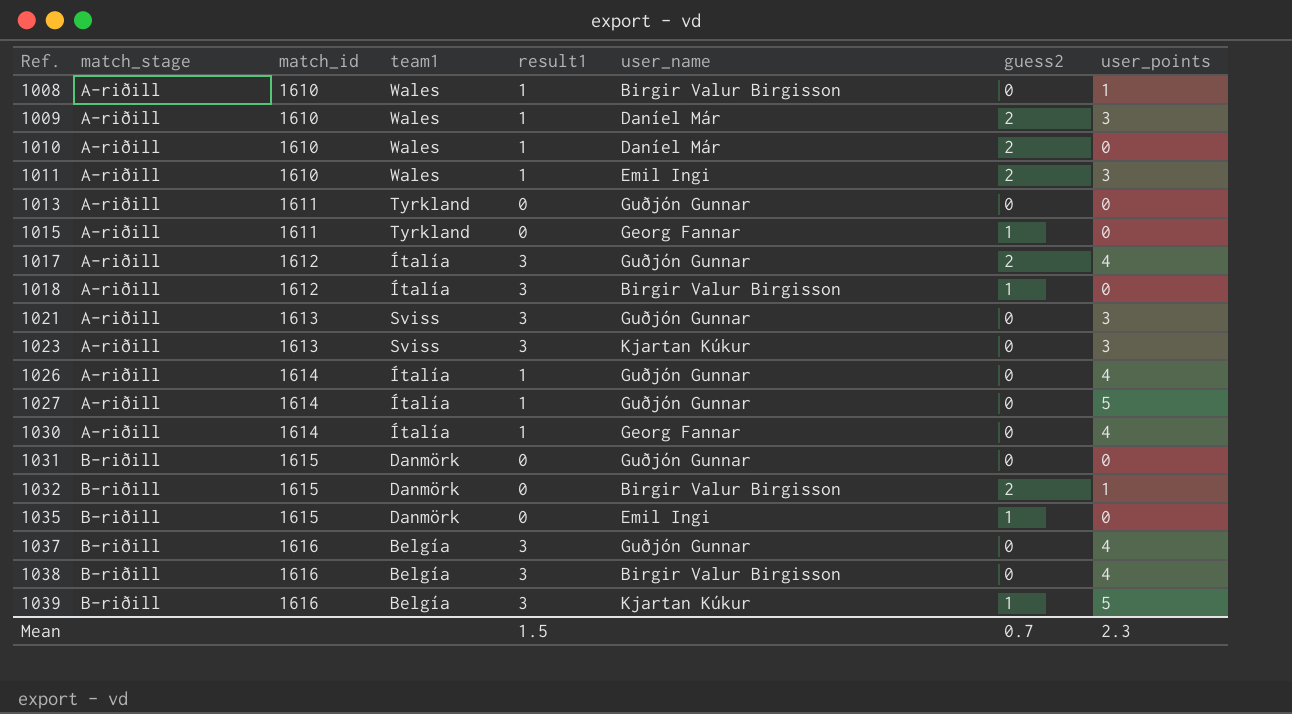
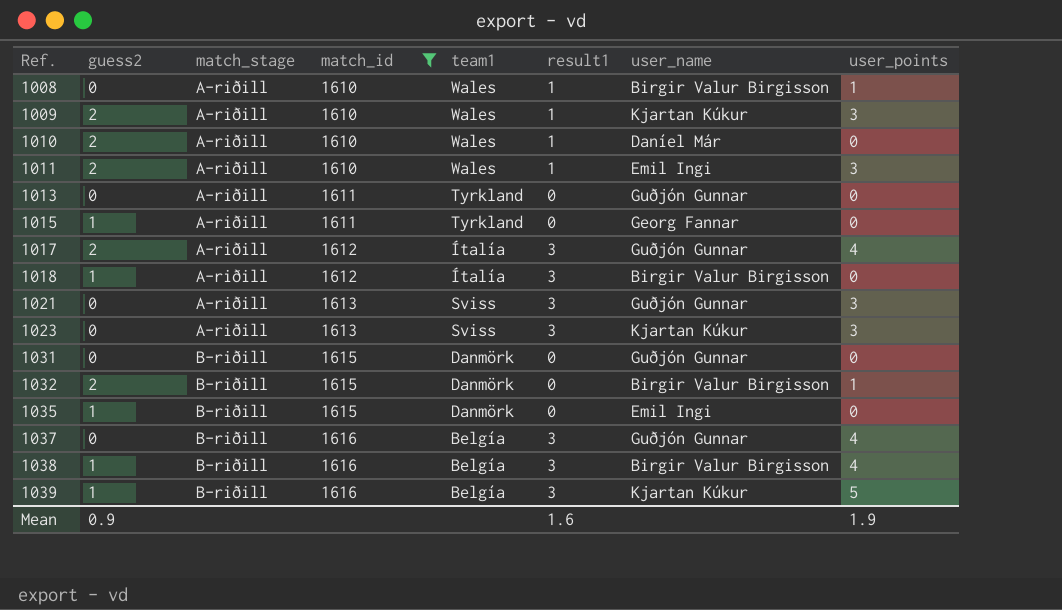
filter: none -> match_id != 1614
column guess2 | position: 7 -> 2
1009 | user_name: Daníel Már -> Kjartan Kúkur
1038 | guess2: 0 -> 1
Mean | guess2: 0.7 -> 0.9
Mean | result1: 1.5 -> 1.6
Mean | user_points: 2.3 -> 1.9

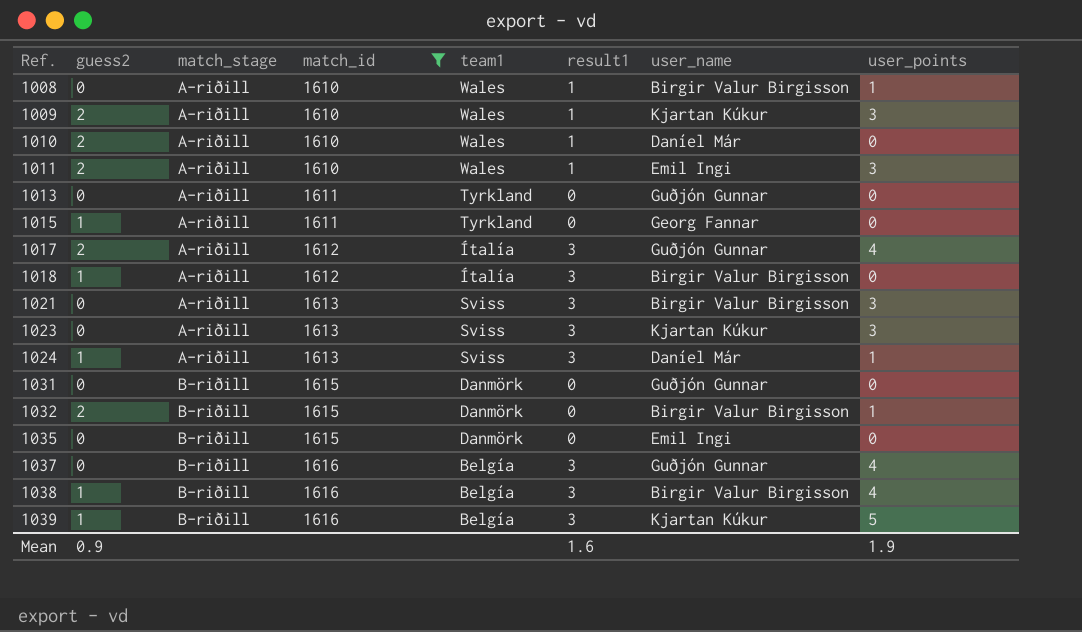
1021 | user_name: Guðjón Gunnar -> Birgir Valur Birgisson
row 1024: none -> 1 | A-riðill | 1613 | Sviss | 3 | Daníel Már | 1
1035 | guess2: 1 -> 0

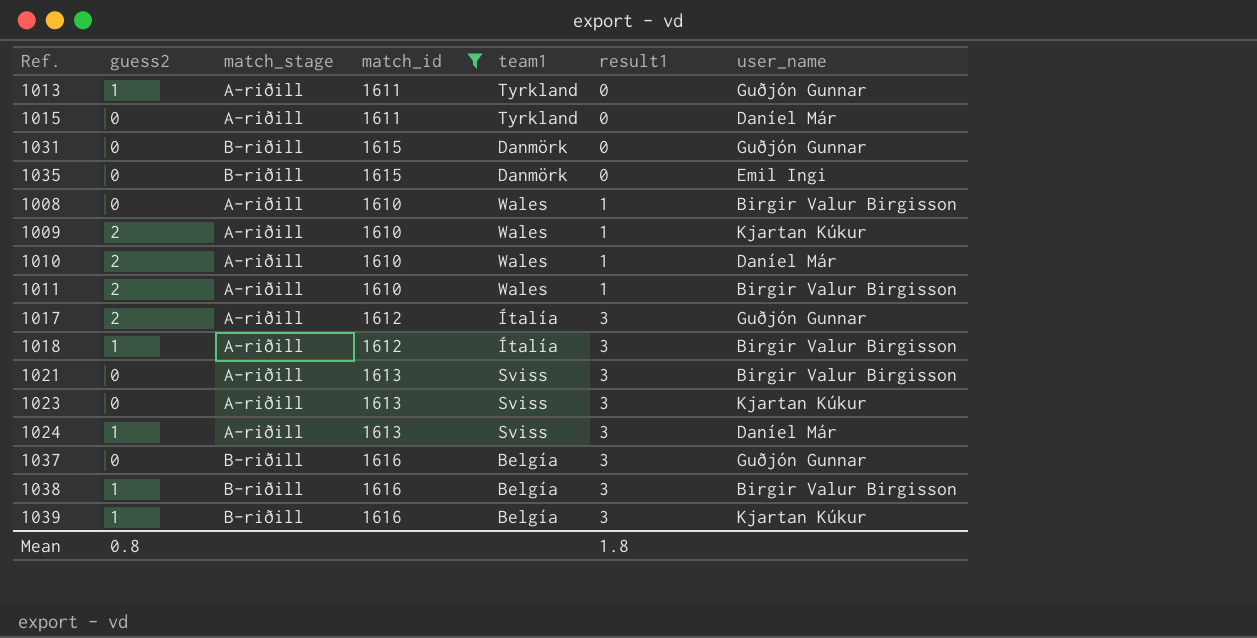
row order: Ref. ascending -> result1 ascending
column user_points | position: 8 -> none
row 1032: 2 | B-riðill | 1615 | Danmörk | 0 | Birgir Valur Birgisson | 1 -> none
1013 | guess2: 0 -> 1
1015 | guess2: 1 -> 0
1015 | user_name: Georg Fannar -> Daníel Már
1011 | user_name: Emil Ingi -> Birgir Valur Birgisson
Mean | guess2: 0.9 -> 0.8
Mean | result1: 1.6 -> 1.8

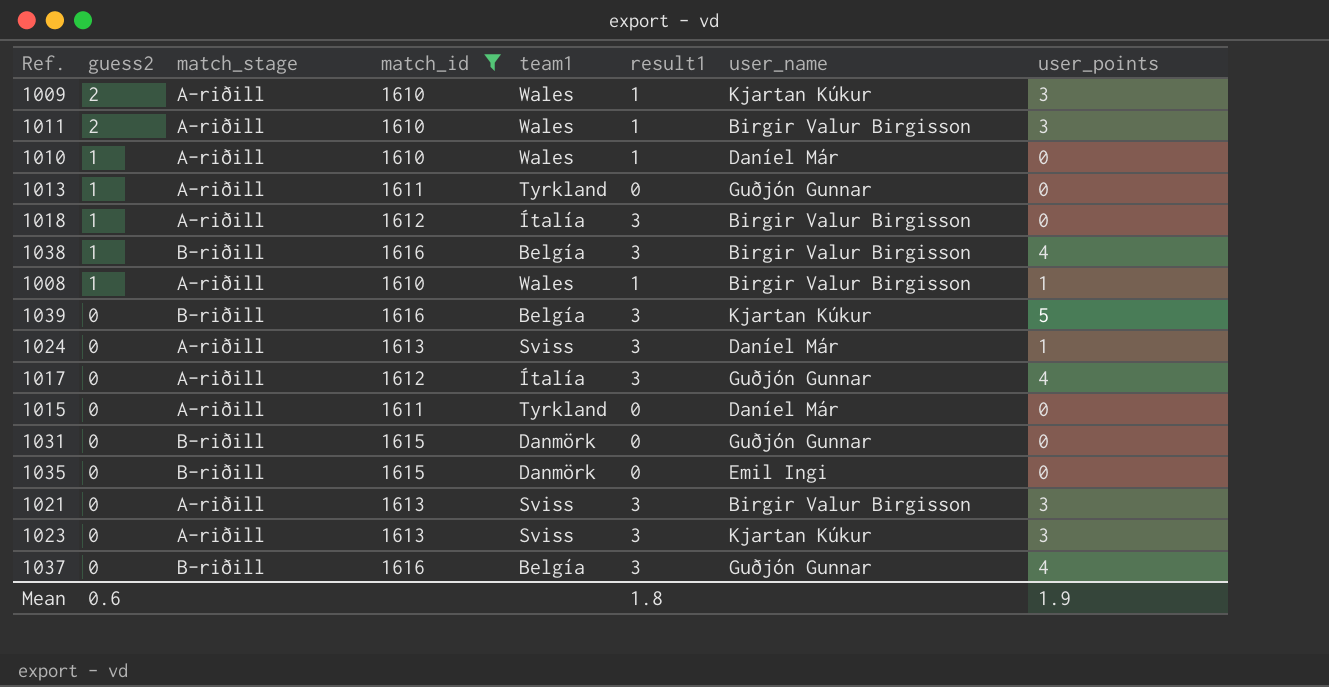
row order: result1 ascending -> guess2 descending
column user_points | position: none -> 8
1010 | guess2: 2 -> 1
1008 | guess2: 0 -> 1
1039 | guess2: 1 -> 0
1024 | guess2: 1 -> 0
1017 | guess2: 2 -> 0
Mean | guess2: 0.8 -> 0.6

